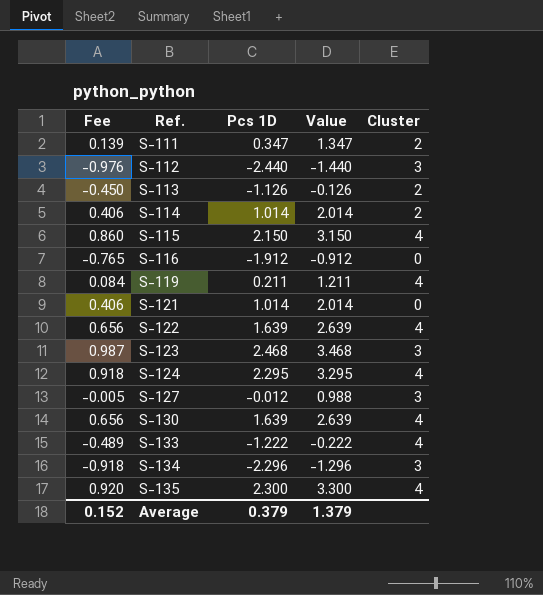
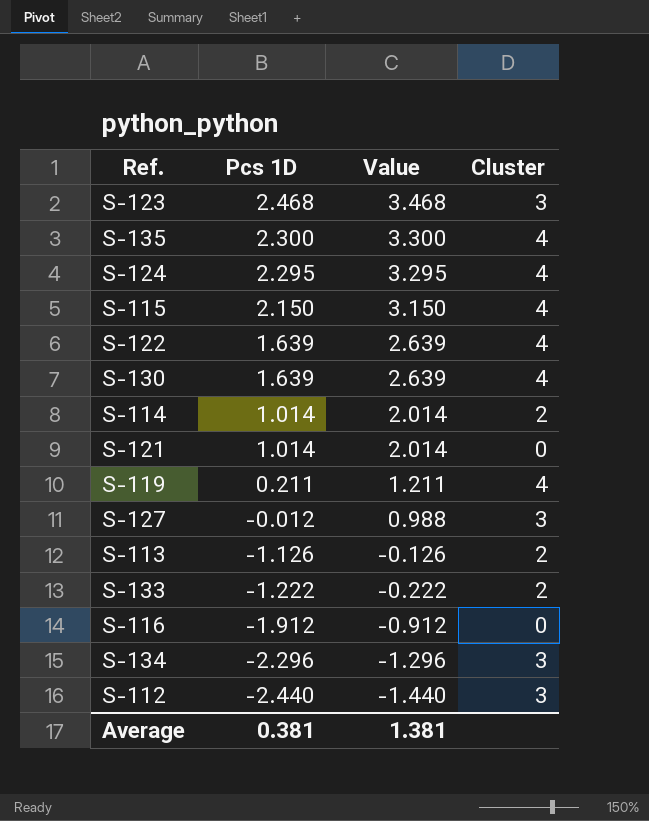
row order: Ref. ascending -> Pcs 1D descending
column Fee | formula: [Pcs 1D] * 0.4 -> none
row S-111: 0.139 | 0.347 | 1.347 | 2 -> none
S-133 | Cluster: 4 -> 2
Average | Pcs 1D: 0.379 -> 0.381
Average | Value: 1.379 -> 1.381

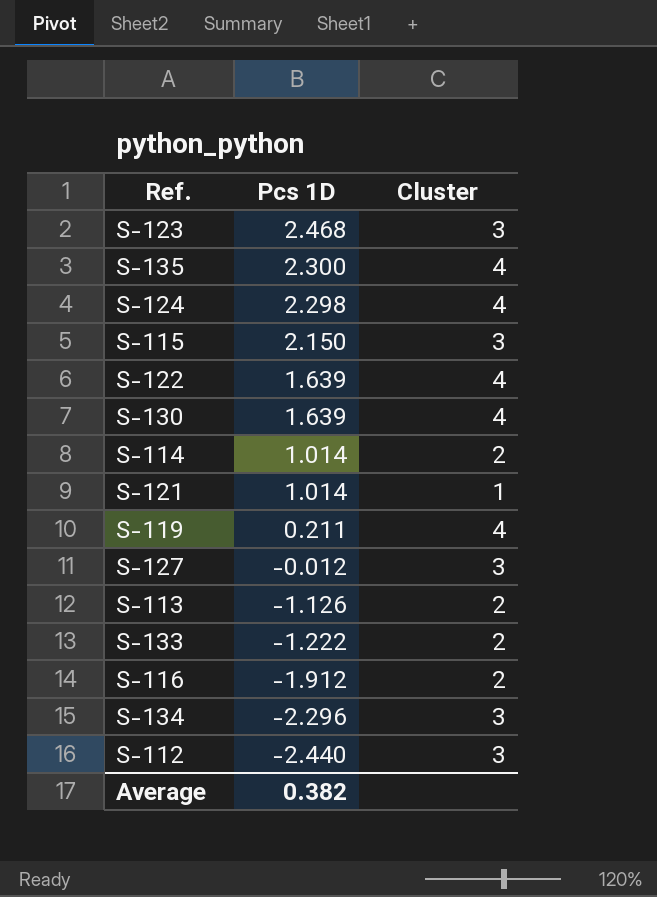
column Value | formula: [Pcs 1D] + 1 -> none
S-124 | Pcs 1D: 2.295 -> 2.298
S-115 | Cluster: 4 -> 3
S-121 | Cluster: 0 -> 1
S-116 | Cluster: 0 -> 2
Average | Pcs 1D: 0.381 -> 0.382

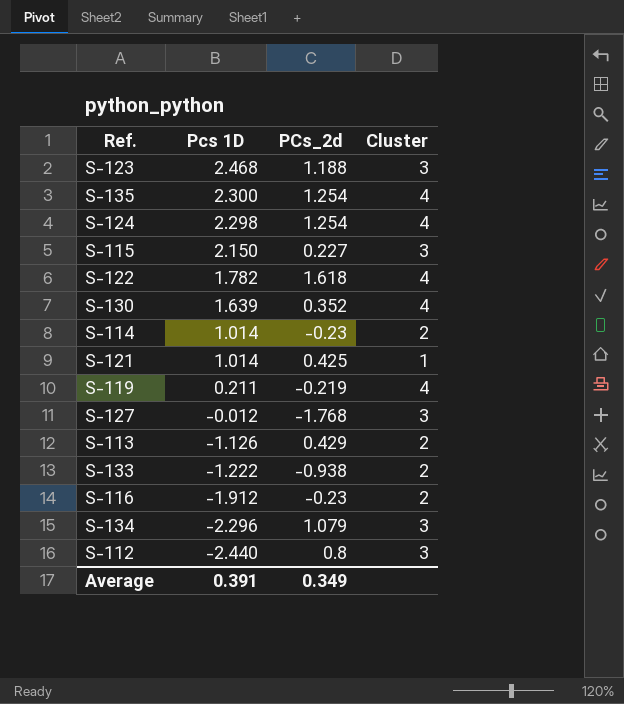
column PCs_2d | position: none -> 3
S-122 | Pcs 1D: 1.639 -> 1.782
Average | Pcs 1D: 0.382 -> 0.391

